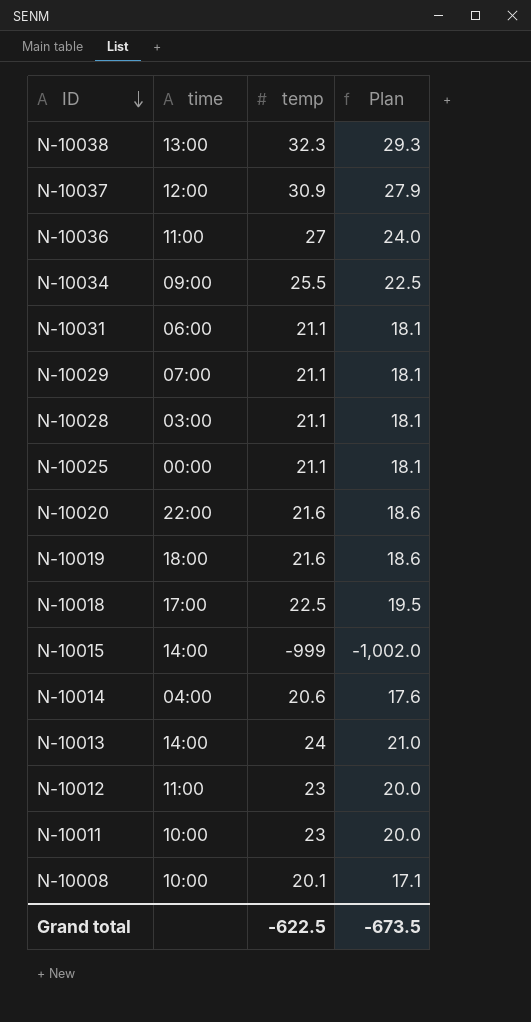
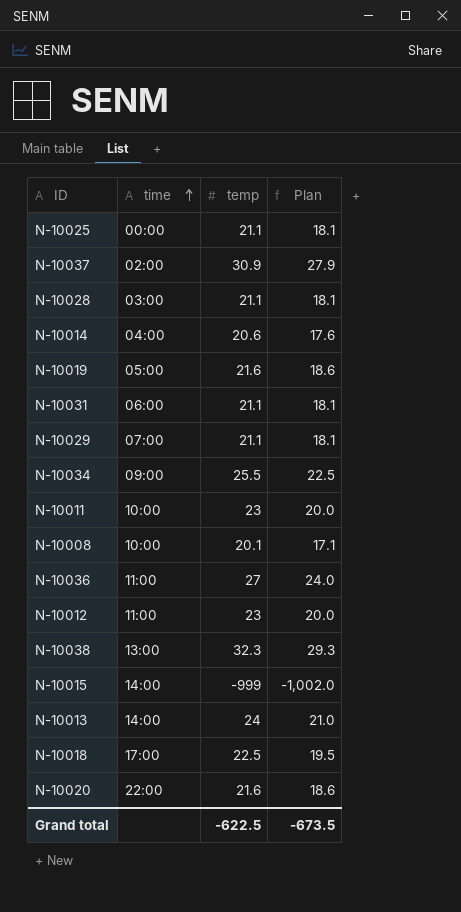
row order: ID descending -> time ascending
N-10037 | time: 12:00 -> 02:00
N-10019 | time: 18:00 -> 05:00

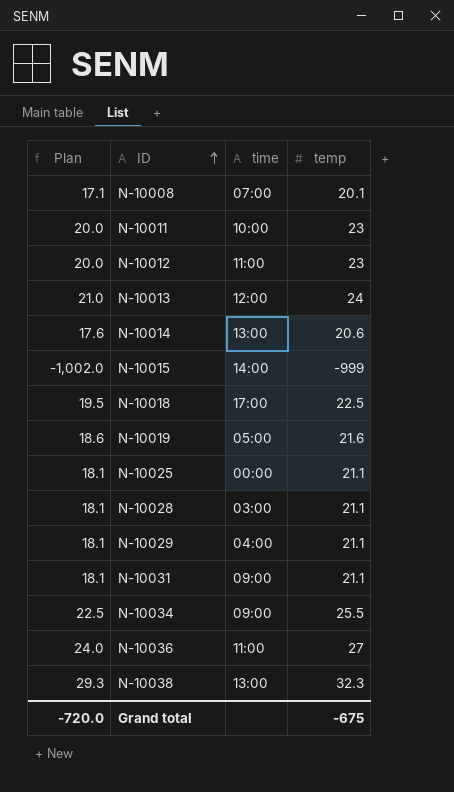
row order: time ascending -> ID ascending
column Plan | position: 4 -> 1
row N-10037: 02:00 | 30.9 | 27.9 -> none
row N-10020: 22:00 | 21.6 | 18.6 -> none
N-10008 | time: 10:00 -> 07:00
N-10013 | time: 14:00 -> 12:00
N-10014 | time: 04:00 -> 13:00
N-10029 | time: 07:00 -> 04:00
N-10031 | time: 06:00 -> 09:00
Grand total | Plan: -673.5 -> -720.0
Grand total | temp: -622.5 -> -675

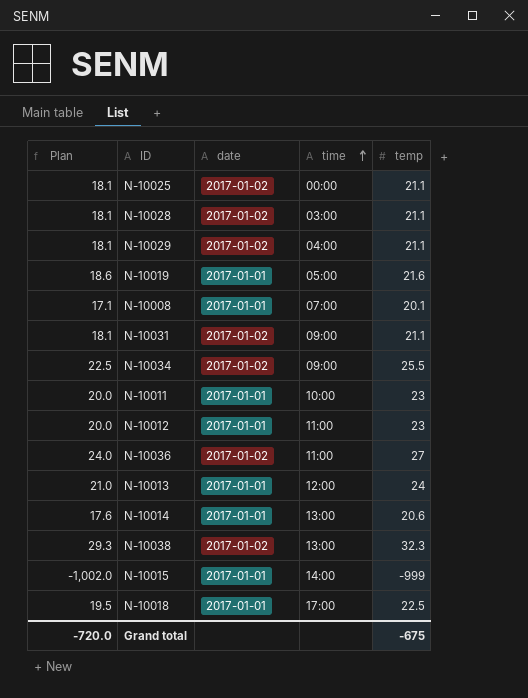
row order: ID ascending -> time ascending
column date | position: none -> 3

